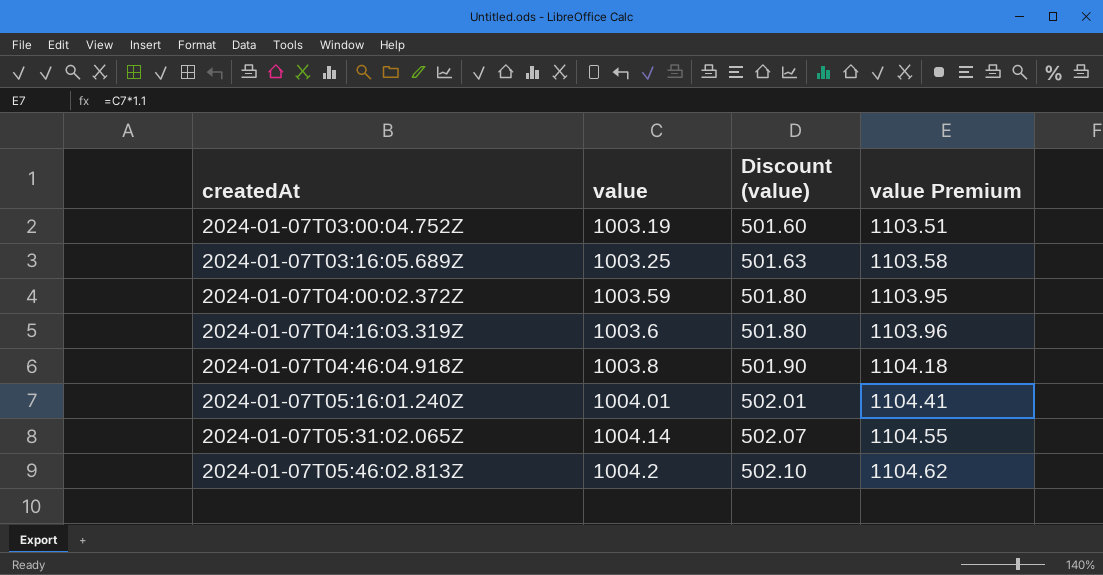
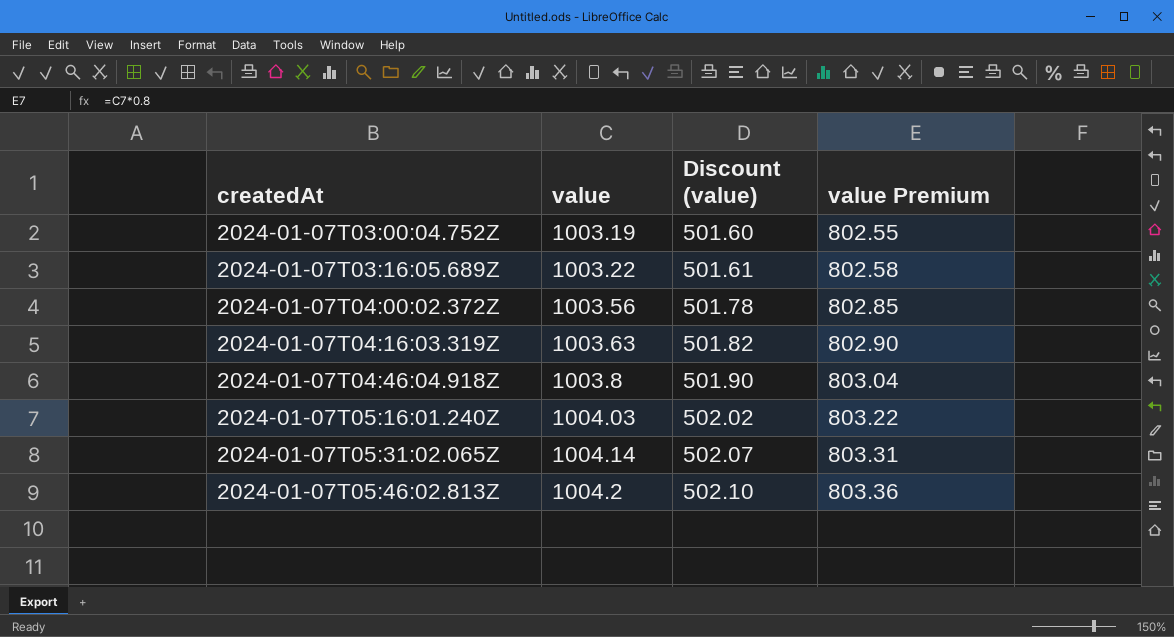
column value Premium | formula: [value] * 1.1 -> [value] * 0.8
2024-01-07T03:16:05.689Z | value: 1003.25 -> 1003.22
2024-01-07T03:16:05.689Z | Discount (value): 501.63 -> 501.61
2024-01-07T04:00:02.372Z | value: 1003.59 -> 1003.56
2024-01-07T04:00:02.372Z | Discount (value): 501.80 -> 501.78
2024-01-07T04:16:03.319Z | value: 1003.6 -> 1003.63
2024-01-07T04:16:03.319Z | Discount (value): 501.80 -> 501.82
2024-01-07T05:16:01.240Z | value: 1004.01 -> 1004.03
2024-01-07T05:16:01.240Z | Discount (value): 502.01 -> 502.02

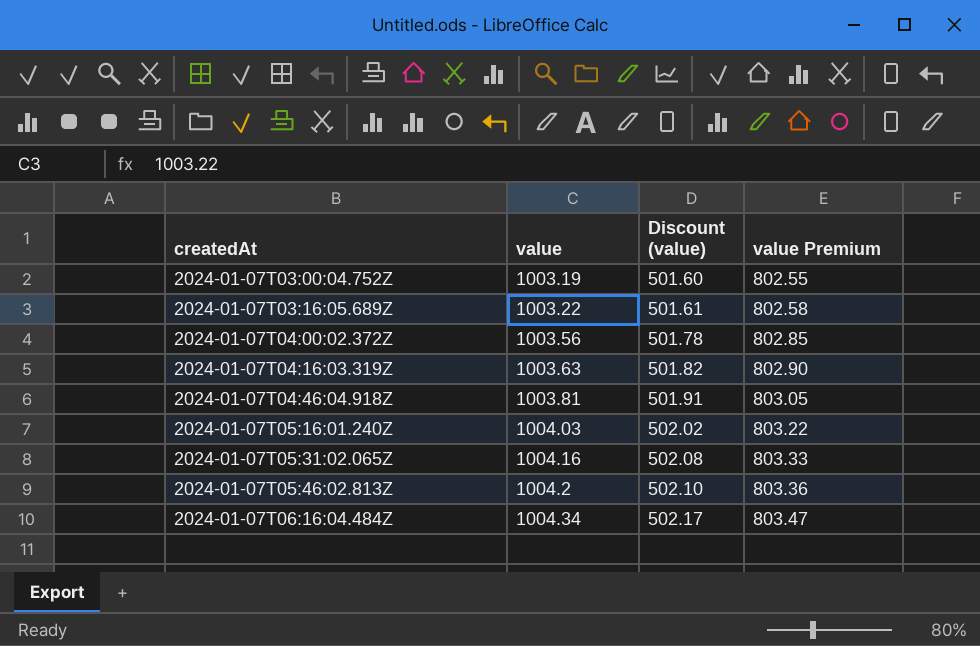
2024-01-07T04:46:04.918Z | value: 1003.8 -> 1003.81
2024-01-07T04:46:04.918Z | Discount (value): 501.90 -> 501.91
2024-01-07T04:46:04.918Z | value Premium: 803.04 -> 803.05
2024-01-07T05:31:02.065Z | value: 1004.14 -> 1004.16
2024-01-07T05:31:02.065Z | Discount (value): 502.07 -> 502.08
2024-01-07T05:31:02.065Z | value Premium: 803.31 -> 803.33
row 2024-01-07T06:16:04.484Z: none -> 1004.34 | 502.17 | 803.47

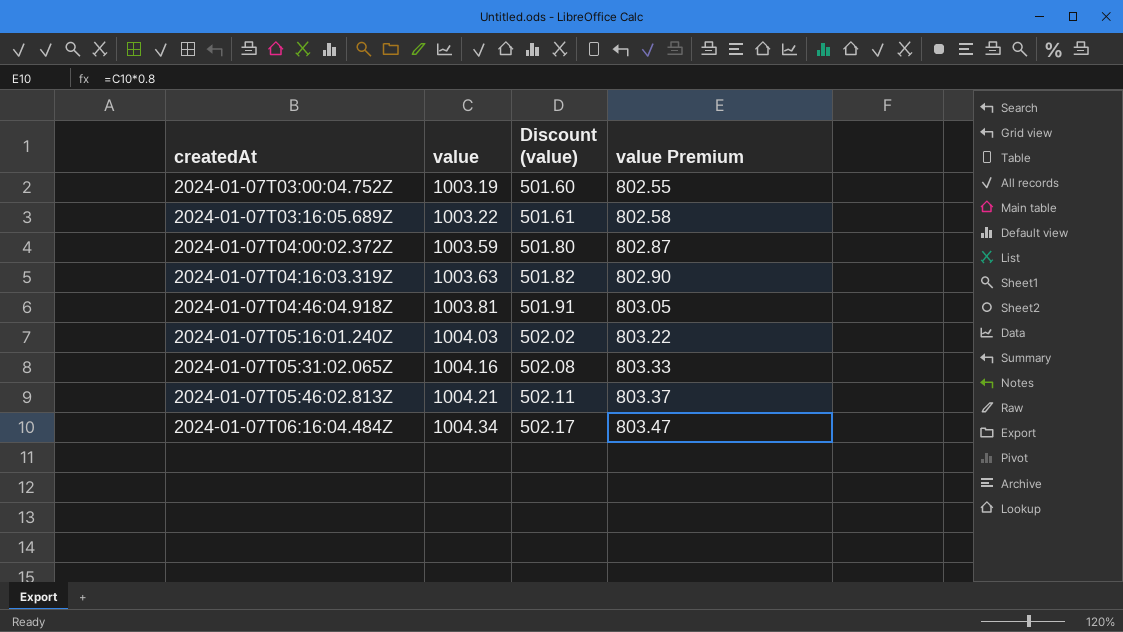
2024-01-07T04:00:02.372Z | value: 1003.56 -> 1003.59
2024-01-07T04:00:02.372Z | Discount (value): 501.78 -> 501.80
2024-01-07T04:00:02.372Z | value Premium: 802.85 -> 802.87
2024-01-07T05:46:02.813Z | value: 1004.2 -> 1004.21
2024-01-07T05:46:02.813Z | Discount (value): 502.10 -> 502.11
2024-01-07T05:46:02.813Z | value Premium: 803.36 -> 803.37

